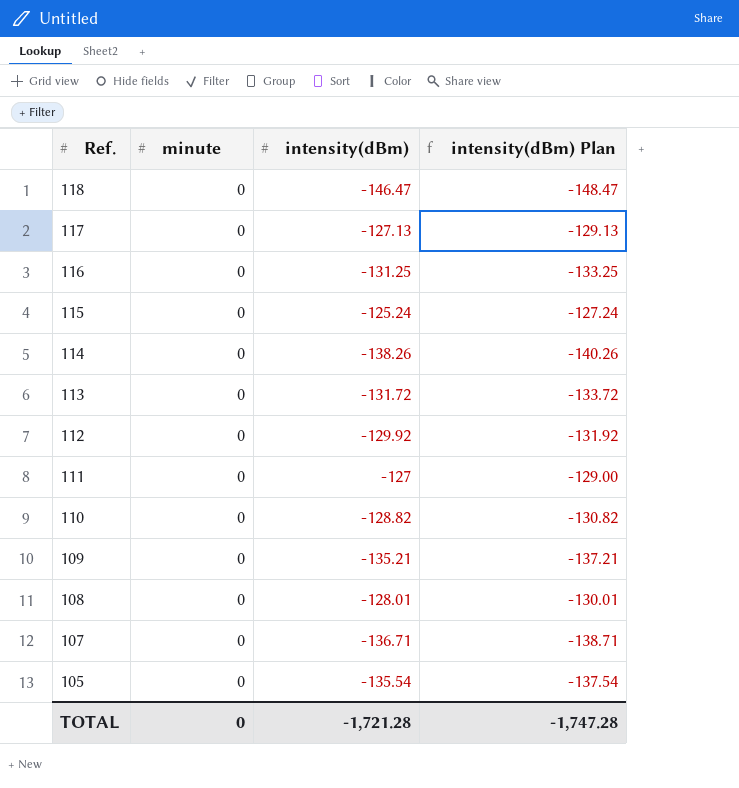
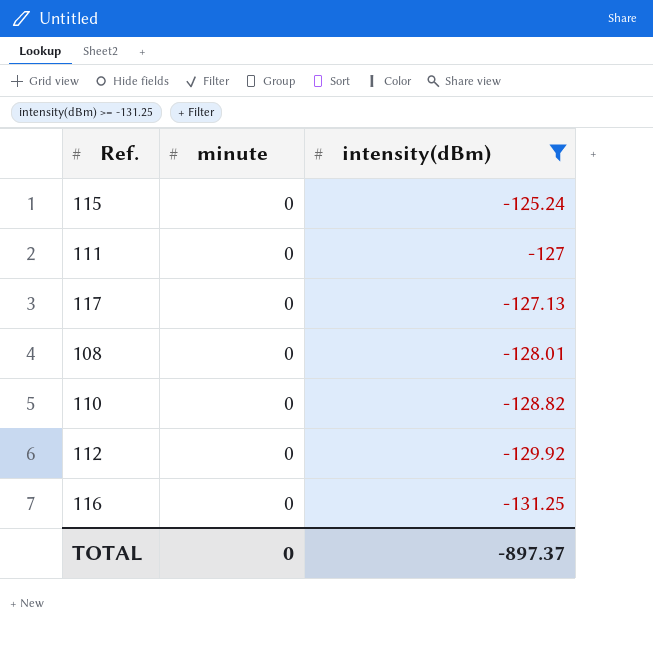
filter: none -> intensity(dBm) >= -131.25
row order: Ref. descending -> intensity(dBm) descending
column intensity(dBm) Plan | formula: [intensity(dBm)] - 2 -> none
TOTAL | intensity(dBm): -1,721.28 -> -897.37

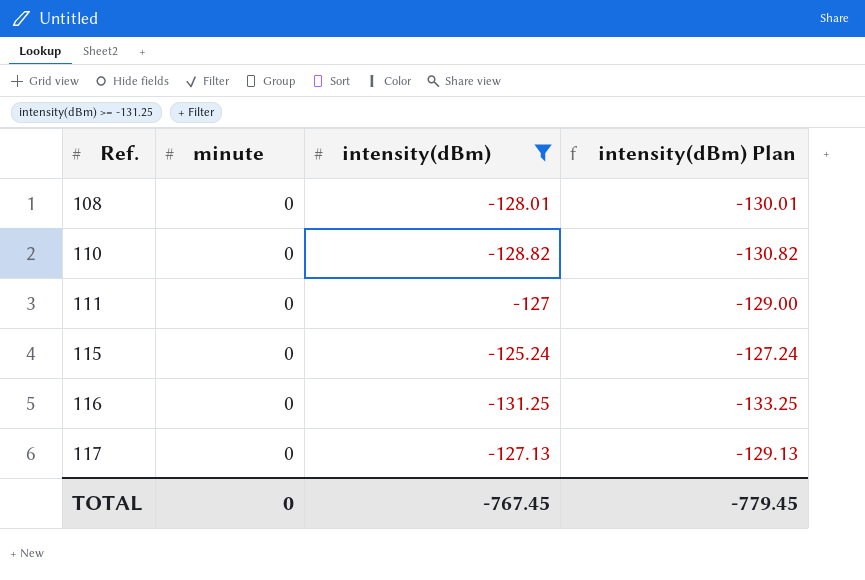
row order: intensity(dBm) descending -> Ref. ascending
column intensity(dBm) Plan | formula: none -> [intensity(dBm)] - 2
row 112: 0 | -129.92 -> none
TOTAL | intensity(dBm): -897.37 -> -767.45

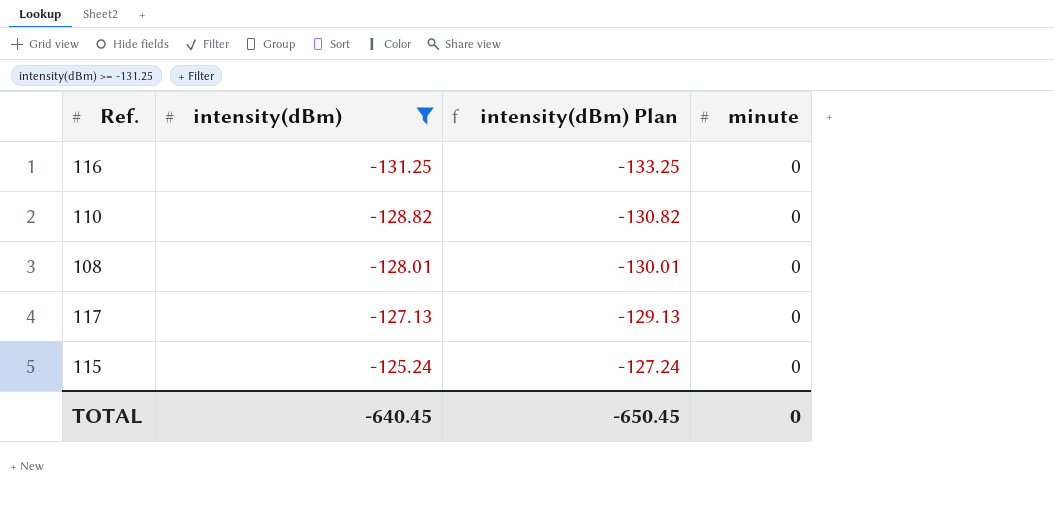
row order: Ref. ascending -> intensity(dBm) ascending
column minute | position: 2 -> 4
row 111: 0 | -127 | -129.00 -> none
TOTAL | intensity(dBm): -767.45 -> -640.45
TOTAL | intensity(dBm) Plan: -779.45 -> -650.45

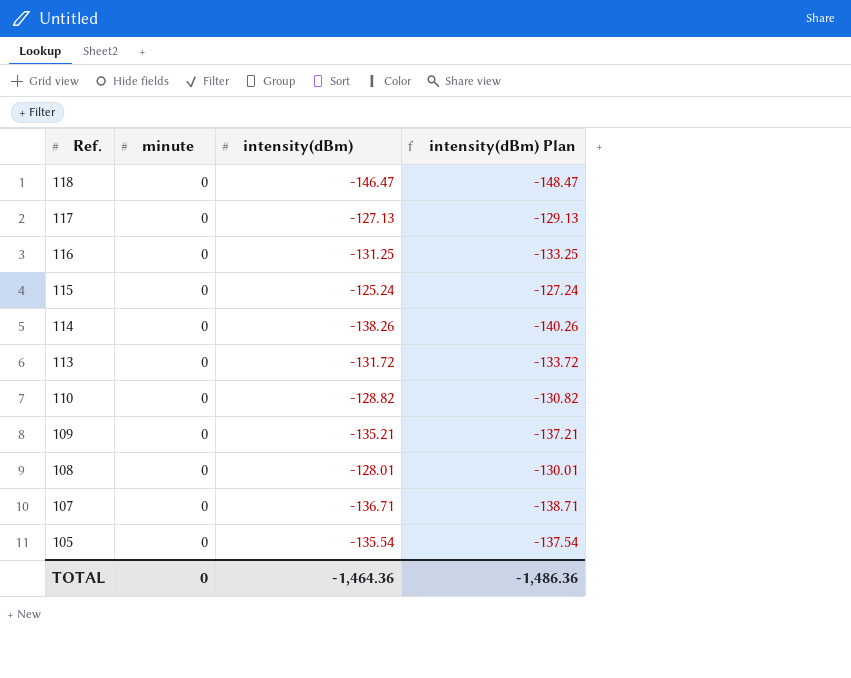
filter: intensity(dBm) >= -131.25 -> none
row order: intensity(dBm) ascending -> Ref. descending
column minute | position: 4 -> 2
TOTAL | intensity(dBm): -640.45 -> -1,464.36
TOTAL | intensity(dBm) Plan: -650.45 -> -1,486.36

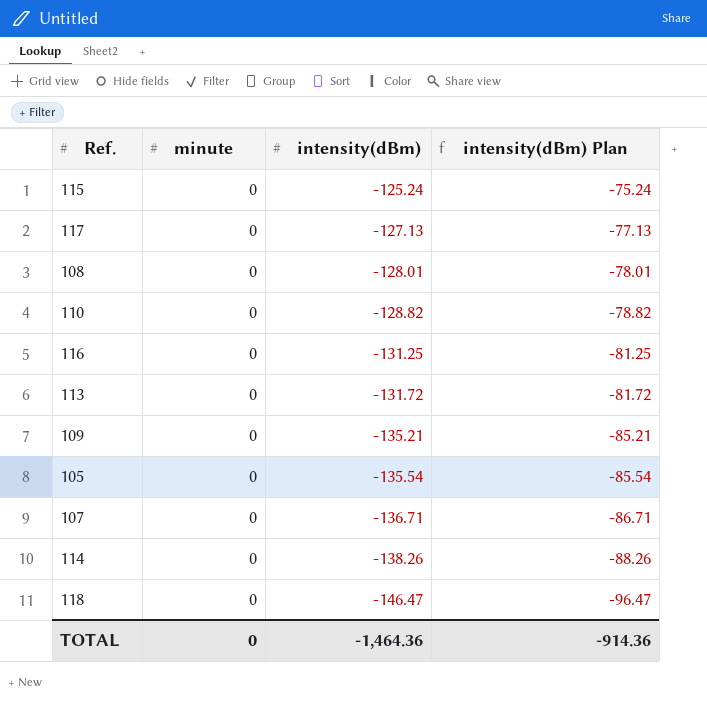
row order: Ref. descending -> intensity(dBm) descending
column intensity(dBm) Plan | formula: [intensity(dBm)] - 2 -> [intensity(dBm)] + 50
TOTAL | intensity(dBm) Plan: -1,486.36 -> -914.36

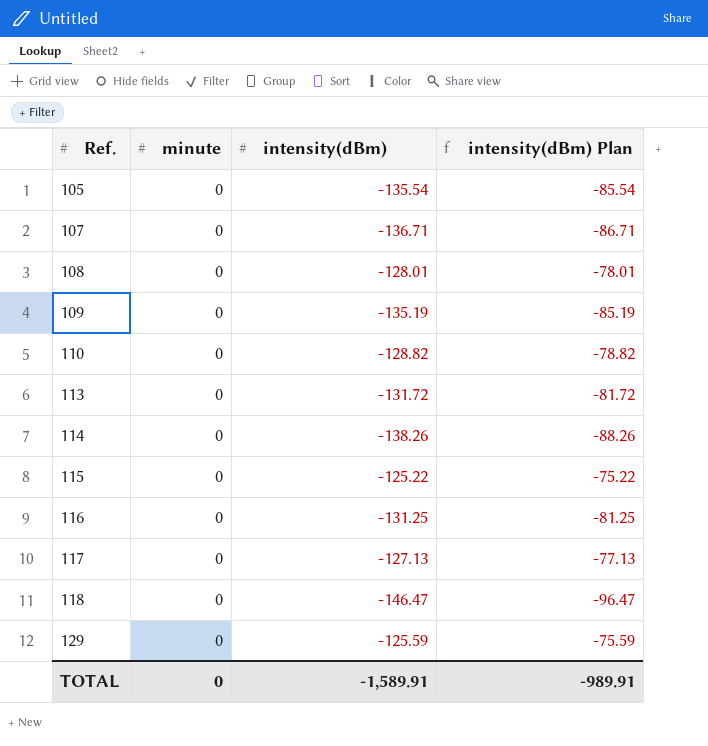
row order: intensity(dBm) descending -> Ref. ascending
109 | intensity(dBm): -135.21 -> -135.19
109 | intensity(dBm) Plan: -85.21 -> -85.19
115 | intensity(dBm): -125.24 -> -125.22
115 | intensity(dBm) Plan: -75.24 -> -75.22
row 129: none -> 0 | -125.59 | -75.59
TOTAL | intensity(dBm): -1,464.36 -> -1,589.91
TOTAL | intensity(dBm) Plan: -914.36 -> -989.91

